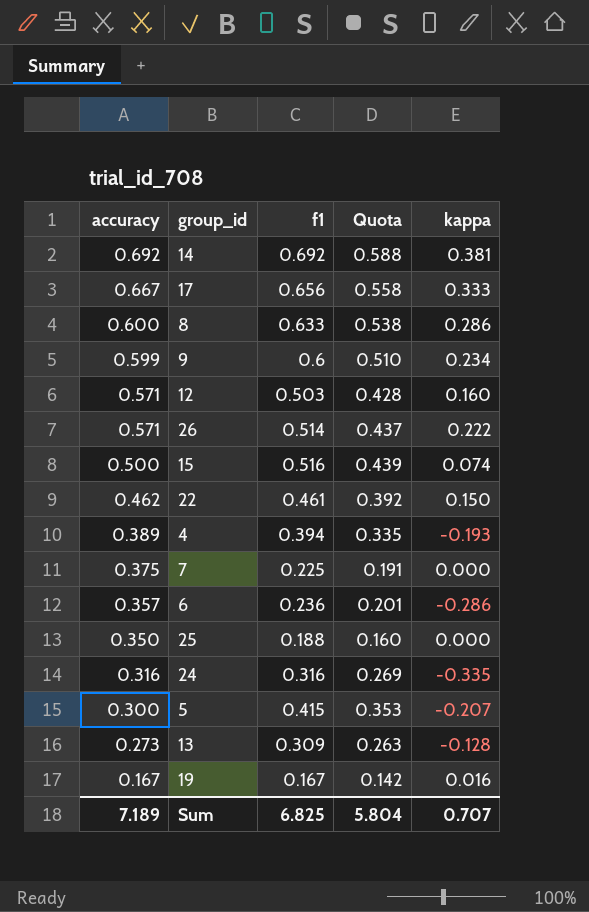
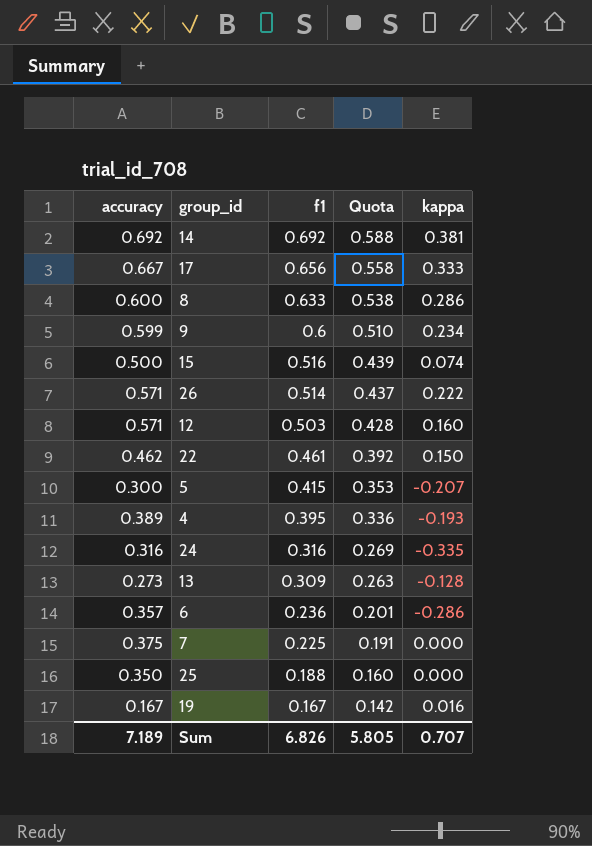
row order: accuracy descending -> f1 descending
4 | f1: 0.394 -> 0.395
4 | Quota: 0.335 -> 0.336
Sum | f1: 6.825 -> 6.826
Sum | Quota: 5.804 -> 5.805

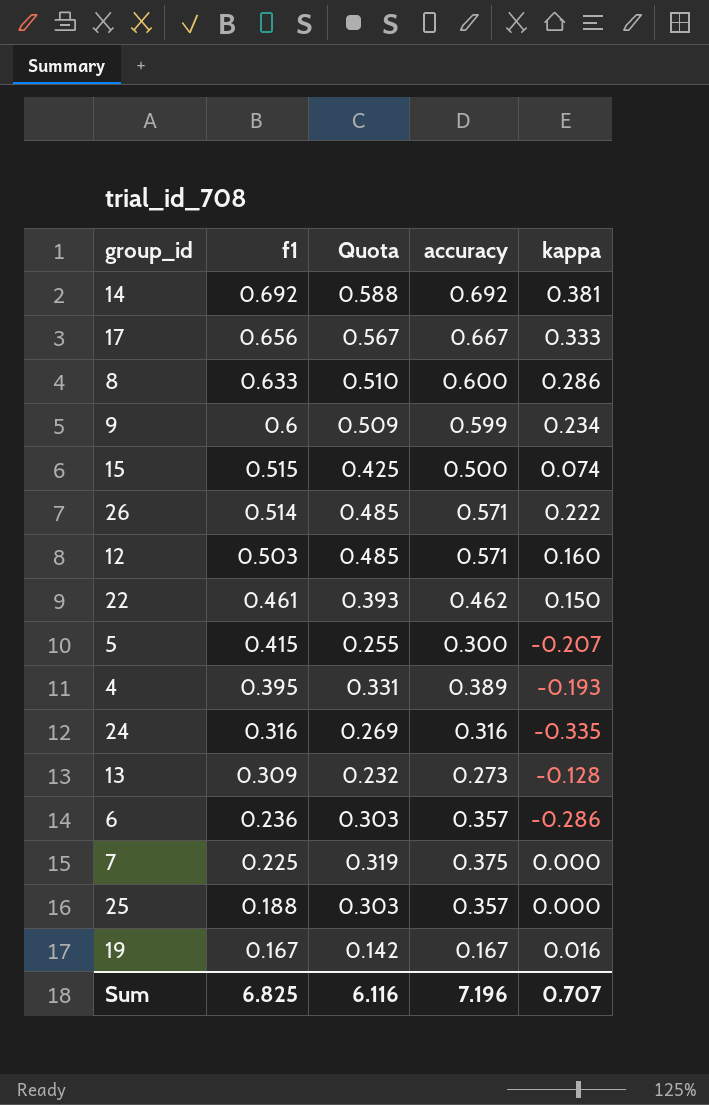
column Quota | formula: [f1] * 0.85 -> [accuracy] * 0.85
column accuracy | position: 1 -> 4
15 | f1: 0.516 -> 0.515
25 | accuracy: 0.350 -> 0.357
Sum | f1: 6.826 -> 6.825
Sum | Quota: 5.805 -> 6.116
Sum | accuracy: 7.189 -> 7.196

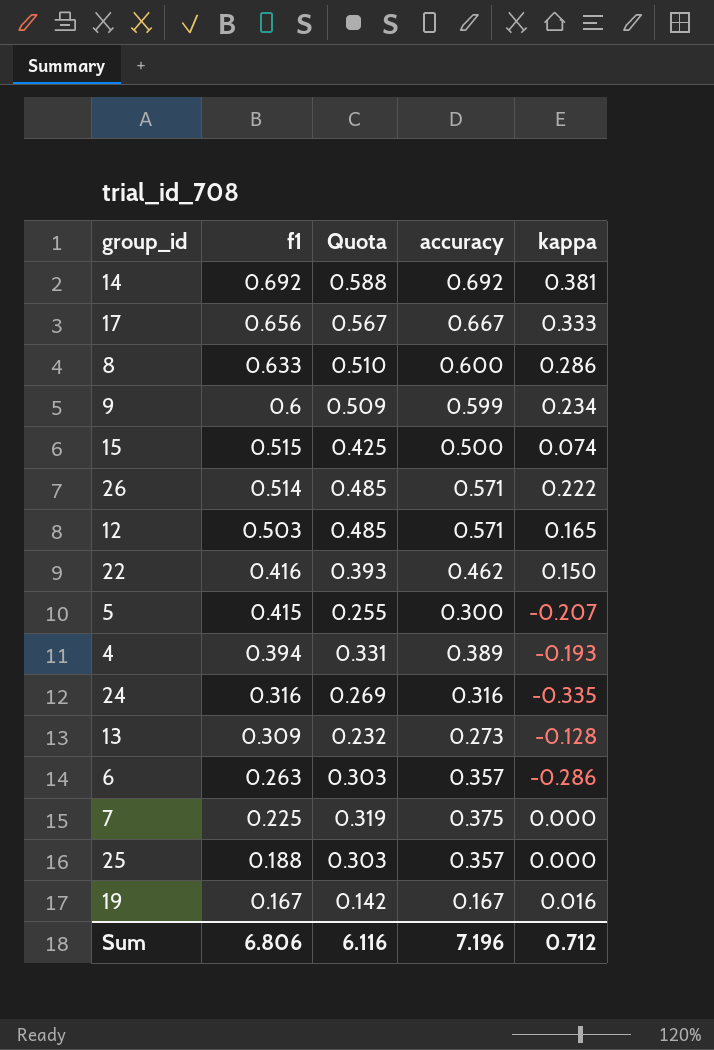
12 | kappa: 0.160 -> 0.165
22 | f1: 0.461 -> 0.416
4 | f1: 0.395 -> 0.394
6 | f1: 0.236 -> 0.263
Sum | f1: 6.825 -> 6.806
Sum | kappa: 0.707 -> 0.712

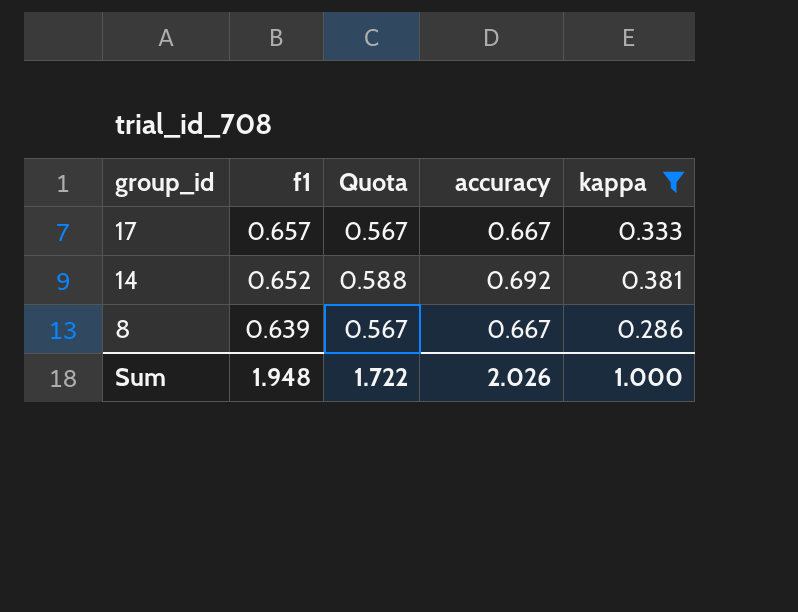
filter: none -> kappa >= 0.286
row order: f1 descending -> group_id descending
17 | f1: 0.656 -> 0.657
14 | f1: 0.692 -> 0.652
8 | f1: 0.633 -> 0.639
8 | Quota: 0.510 -> 0.567
8 | accuracy: 0.600 -> 0.667
Sum | f1: 6.806 -> 1.948
Sum | Quota: 6.116 -> 1.722
Sum | accuracy: 7.196 -> 2.026
Sum | kappa: 0.712 -> 1.000

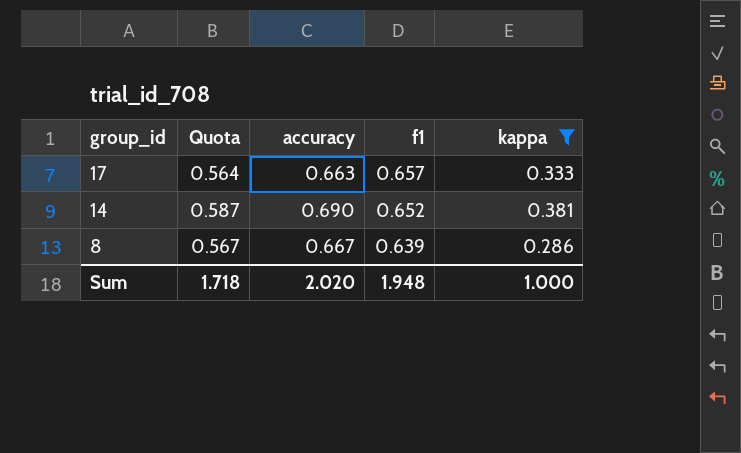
column f1 | position: 2 -> 4
17 | Quota: 0.567 -> 0.564
17 | accuracy: 0.667 -> 0.663
14 | Quota: 0.588 -> 0.587
14 | accuracy: 0.692 -> 0.690
Sum | Quota: 1.722 -> 1.718
Sum | accuracy: 2.026 -> 2.020

